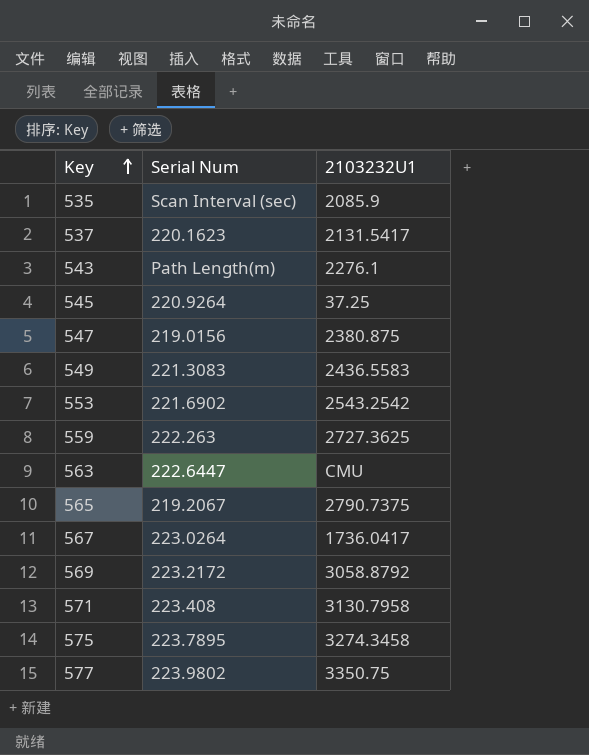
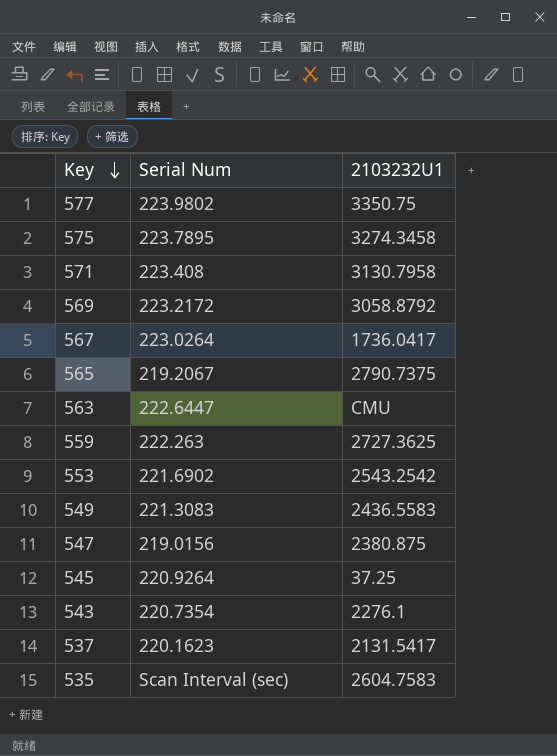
row order: Key ascending -> Key descending
543 | Serial Num: Path Length(m) -> 220.7354
535 | 2103232U1: 2085.9 -> 2604.7583

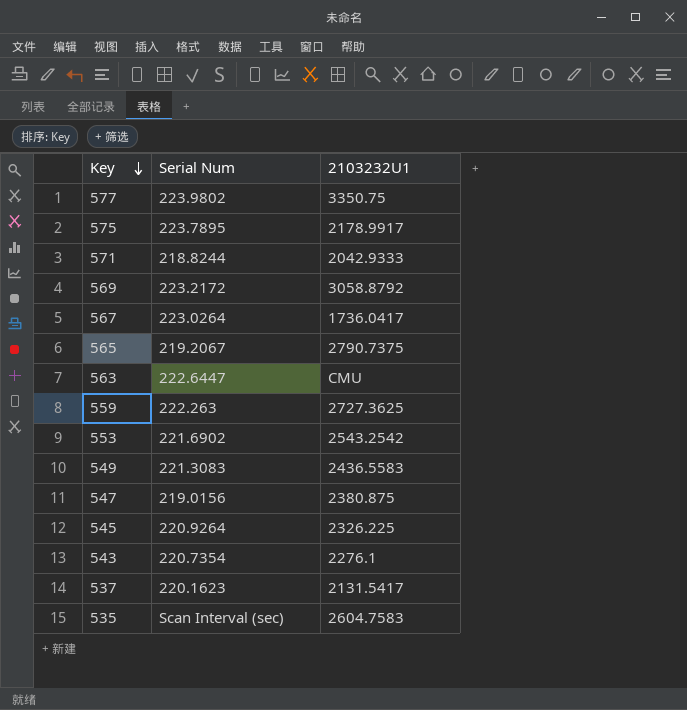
575 | 2103232U1: 3274.3458 -> 2178.9917
571 | Serial Num: 223.408 -> 218.8244
571 | 2103232U1: 3130.7958 -> 2042.9333
545 | 2103232U1: 37.25 -> 2326.225

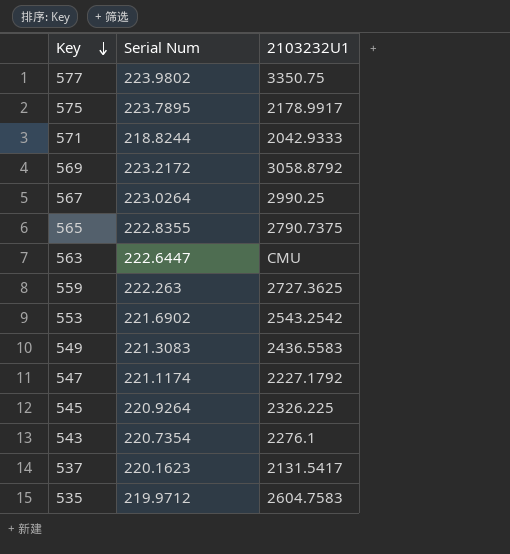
567 | 2103232U1: 1736.0417 -> 2990.25
565 | Serial Num: 219.2067 -> 222.8355
547 | Serial Num: 219.0156 -> 221.1174
547 | 2103232U1: 2380.875 -> 2227.1792
535 | Serial Num: Scan Interval (sec) -> 219.9712

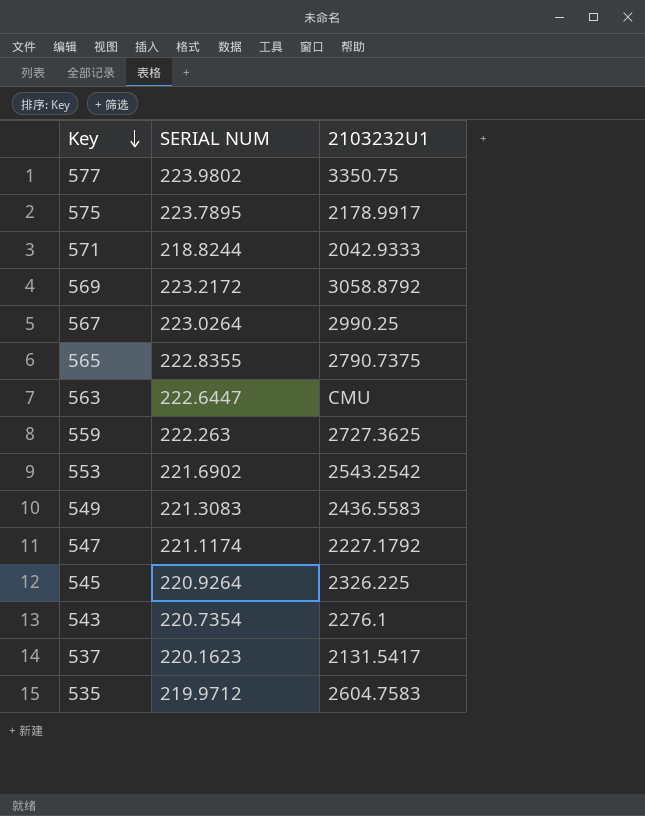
column name: Serial Num -> SERIAL NUM

